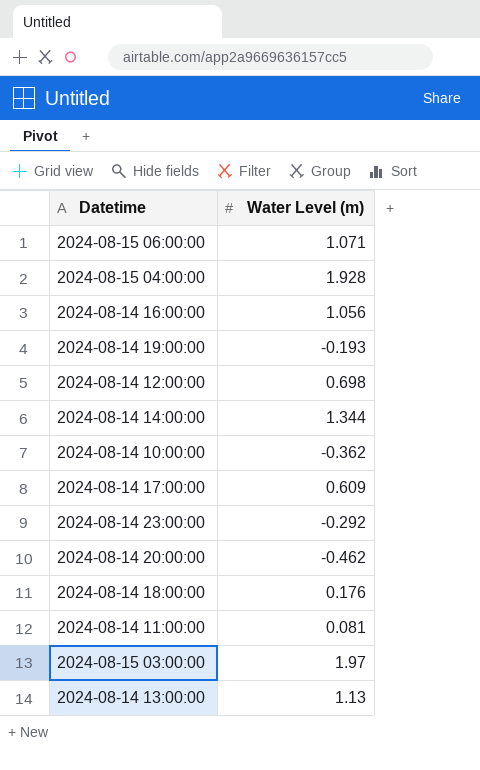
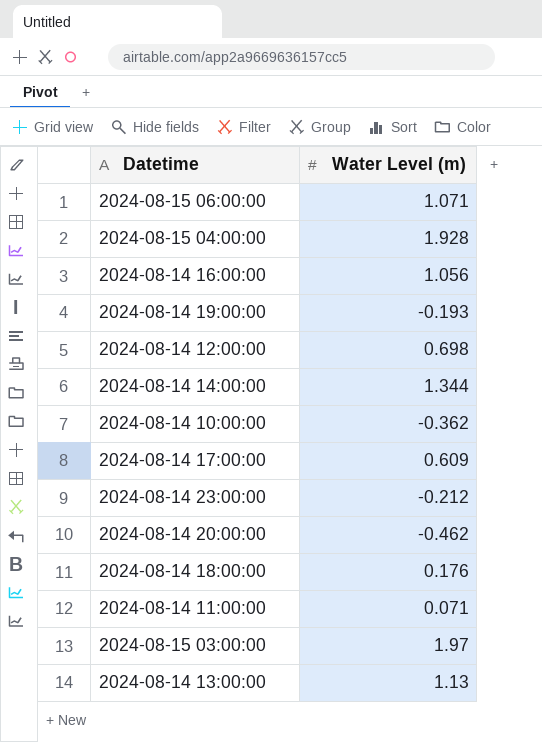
2024-08-14 23:00:00 | Water Level (m): -0.292 -> -0.212
2024-08-14 11:00:00 | Water Level (m): 0.081 -> 0.071

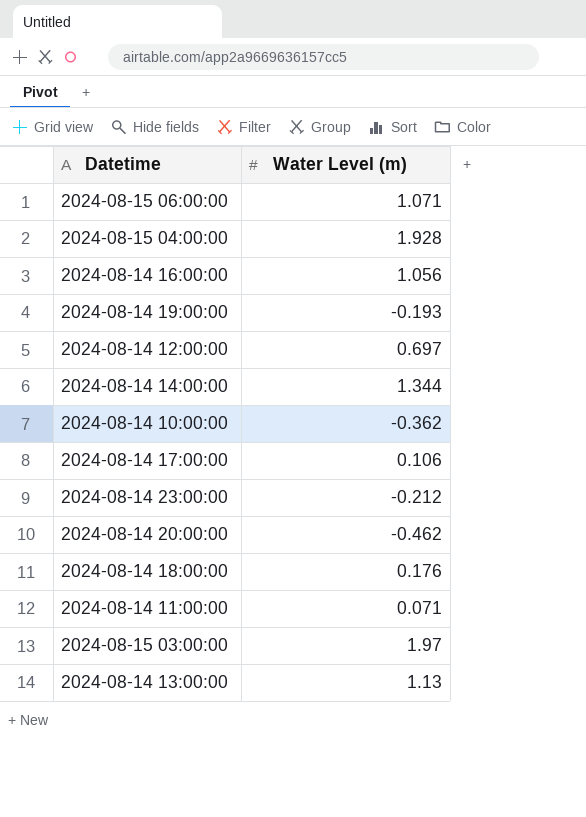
2024-08-14 12:00:00 | Water Level (m): 0.698 -> 0.697
2024-08-14 17:00:00 | Water Level (m): 0.609 -> 0.106

